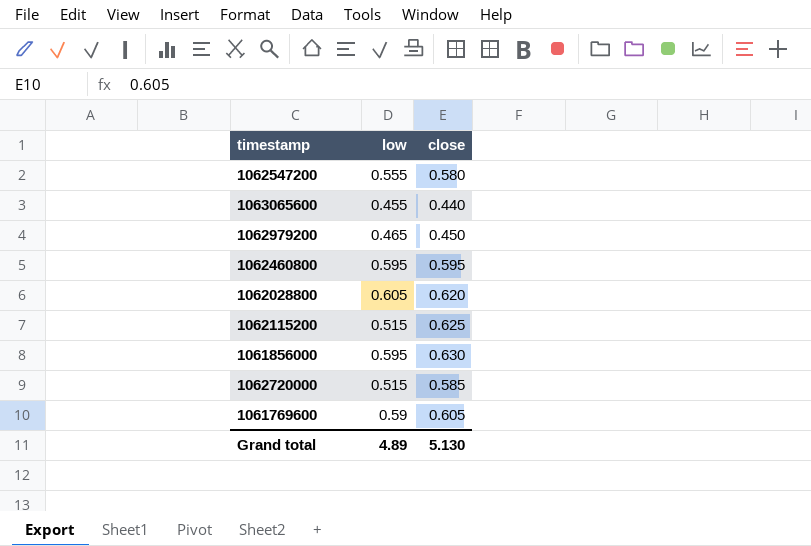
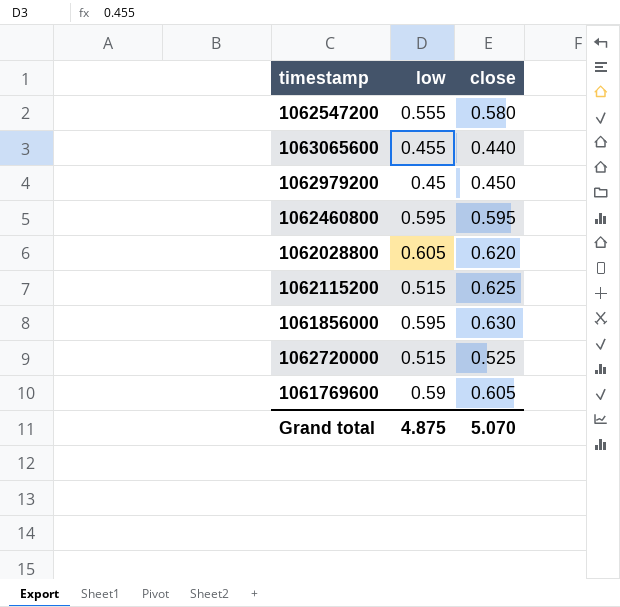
1062979200 | low: 0.465 -> 0.45
1062720000 | close: 0.585 -> 0.525
Grand total | low: 4.89 -> 4.875
Grand total | close: 5.130 -> 5.070

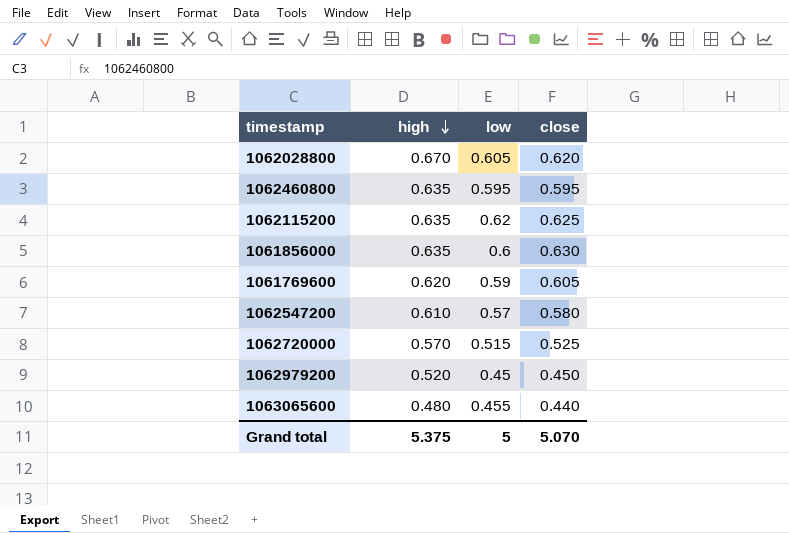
row order: none -> high descending
column high | position: none -> 2
1062115200 | low: 0.515 -> 0.62
1061856000 | low: 0.595 -> 0.6
1062547200 | low: 0.555 -> 0.57
Grand total | low: 4.875 -> 5

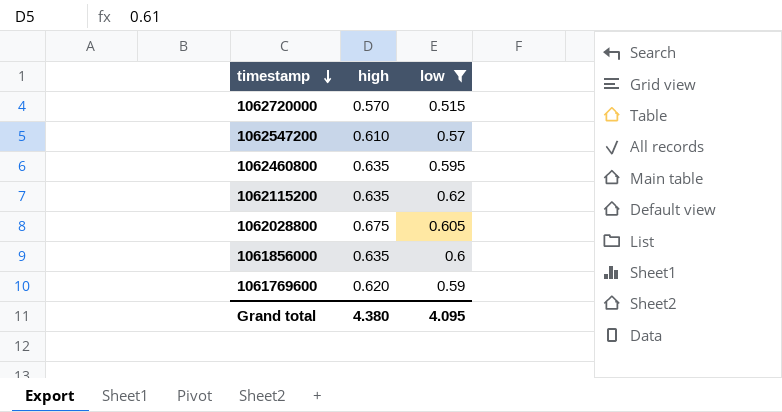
filter: none -> low >= 0.515
row order: high descending -> timestamp descending
column close | position: 4 -> none
1062028800 | high: 0.670 -> 0.675
Grand total | high: 5.375 -> 4.380
Grand total | low: 5 -> 4.095

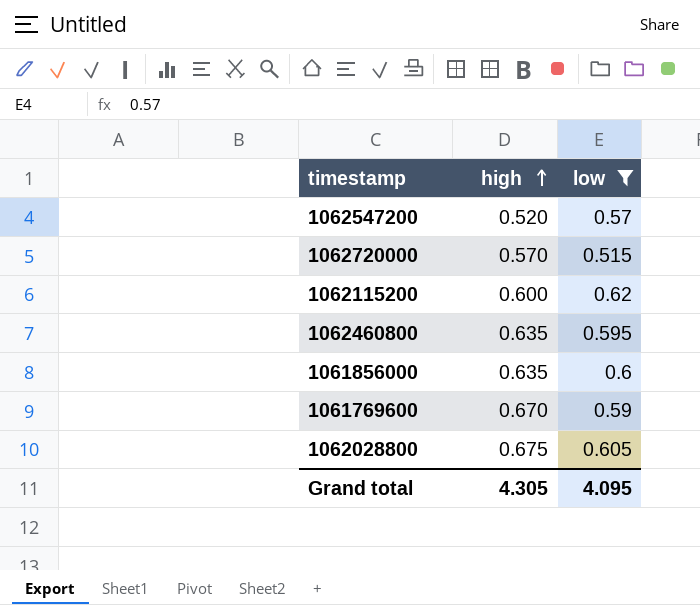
row order: timestamp descending -> high ascending
1062547200 | high: 0.610 -> 0.520
1062115200 | high: 0.635 -> 0.600
1061769600 | high: 0.620 -> 0.670
Grand total | high: 4.380 -> 4.305

